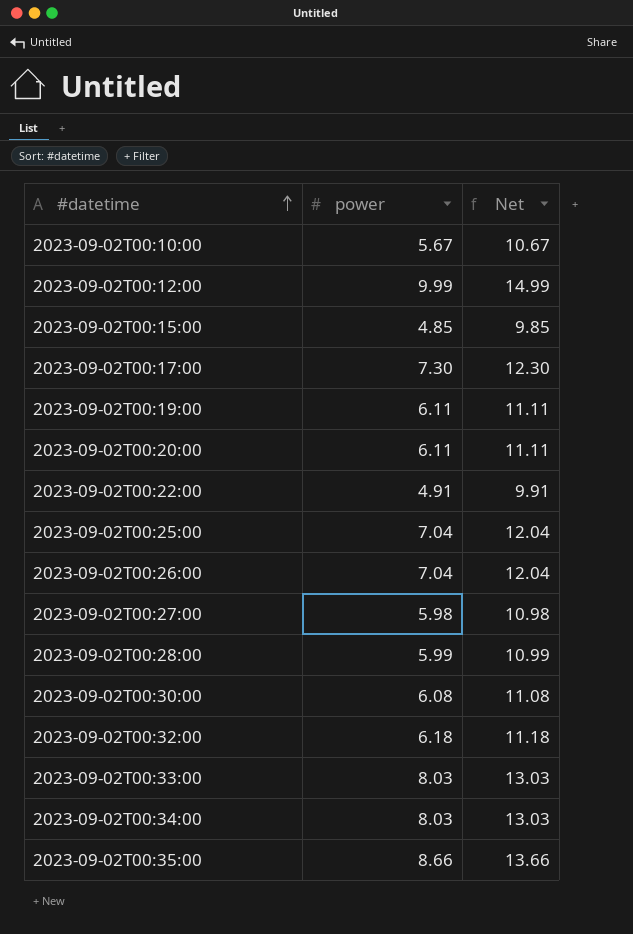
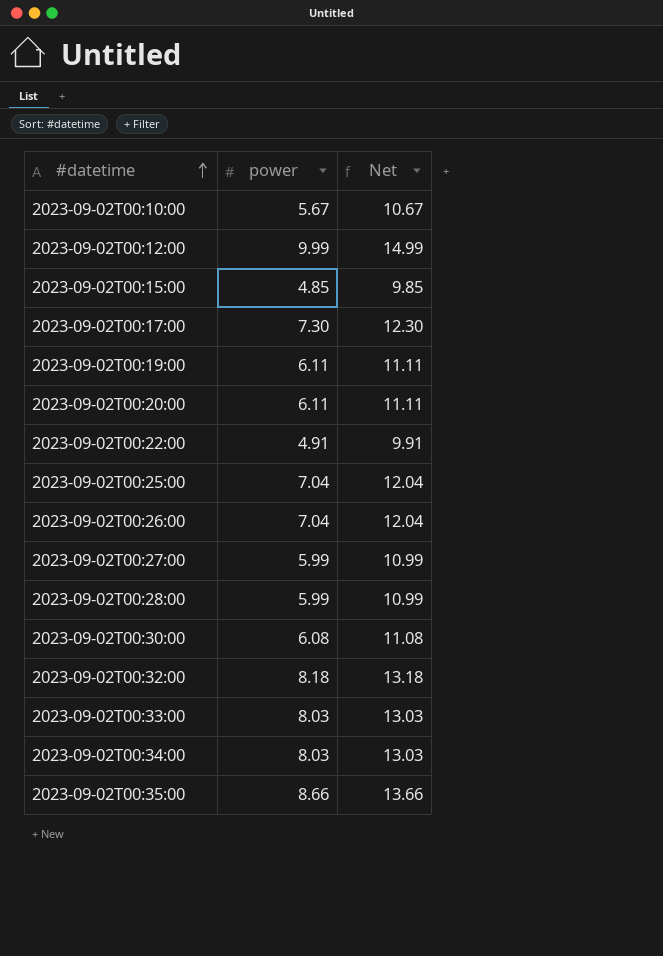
2023-09-02T00:27:00 | power: 5.98 -> 5.99
2023-09-02T00:27:00 | Net: 10.98 -> 10.99
2023-09-02T00:32:00 | power: 6.18 -> 8.18
2023-09-02T00:32:00 | Net: 11.18 -> 13.18

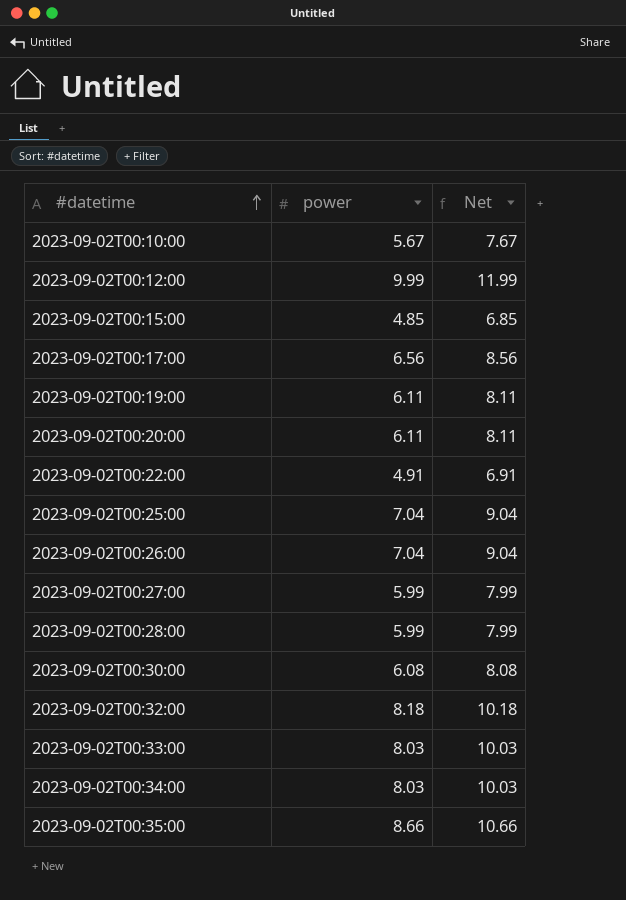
column Net | formula: [power] + 5 -> [power] + 2
2023-09-02T00:17:00 | power: 7.30 -> 6.56

